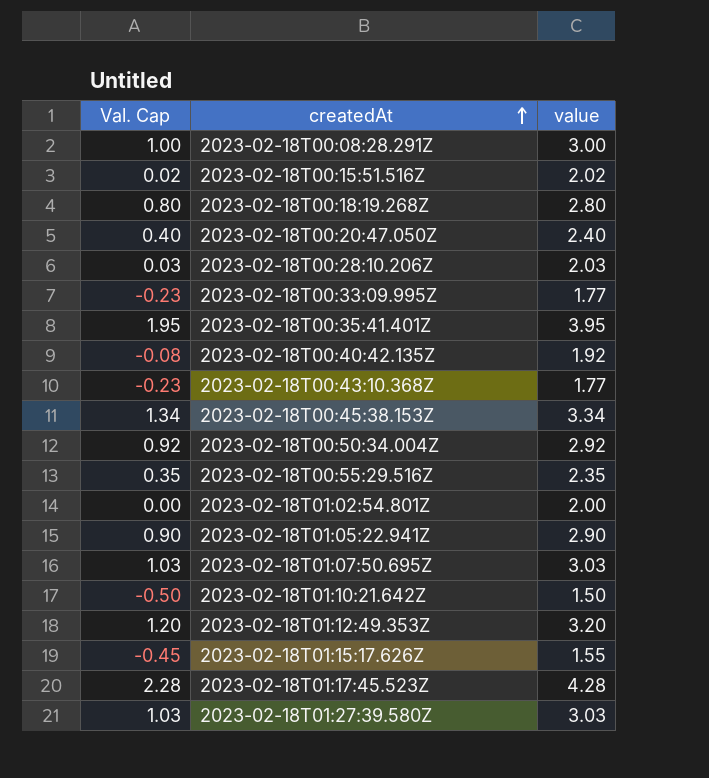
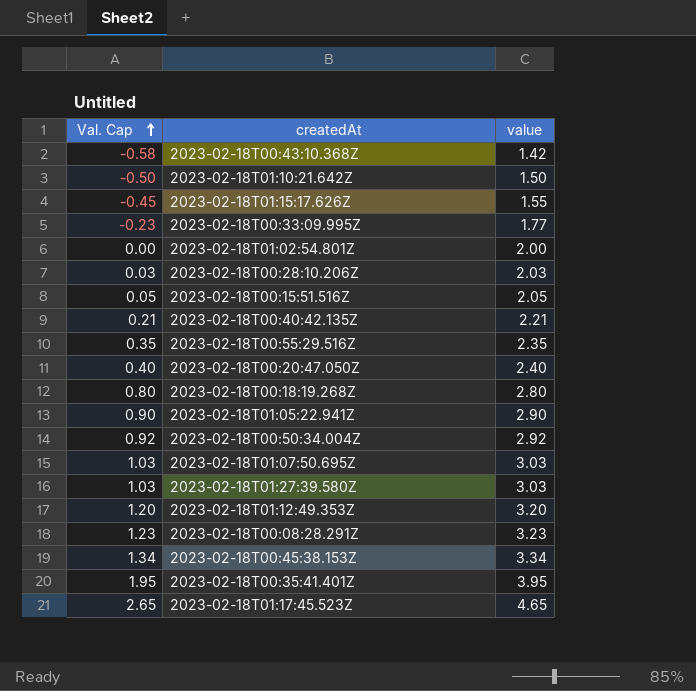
row order: createdAt ascending -> Val. Cap ascending
2023-02-18T00:43:10.368Z | Val. Cap: -0.23 -> -0.58
2023-02-18T00:43:10.368Z | value: 1.77 -> 1.42
2023-02-18T00:15:51.516Z | Val. Cap: 0.02 -> 0.05
2023-02-18T00:15:51.516Z | value: 2.02 -> 2.05
2023-02-18T00:40:42.135Z | Val. Cap: -0.08 -> 0.21
2023-02-18T00:40:42.135Z | value: 1.92 -> 2.21
2023-02-18T00:08:28.291Z | Val. Cap: 1.00 -> 1.23
2023-02-18T00:08:28.291Z | value: 3.00 -> 3.23
2023-02-18T01:17:45.523Z | Val. Cap: 2.28 -> 2.65
2023-02-18T01:17:45.523Z | value: 4.28 -> 4.65

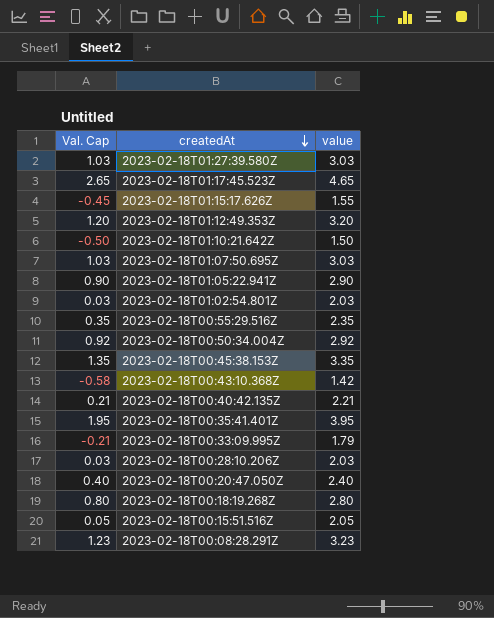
row order: Val. Cap ascending -> createdAt descending
2023-02-18T01:02:54.801Z | Val. Cap: 0.00 -> 0.03
2023-02-18T01:02:54.801Z | value: 2.00 -> 2.03
2023-02-18T00:45:38.153Z | Val. Cap: 1.34 -> 1.35
2023-02-18T00:45:38.153Z | value: 3.34 -> 3.35
2023-02-18T00:33:09.995Z | Val. Cap: -0.23 -> -0.21
2023-02-18T00:33:09.995Z | value: 1.77 -> 1.79

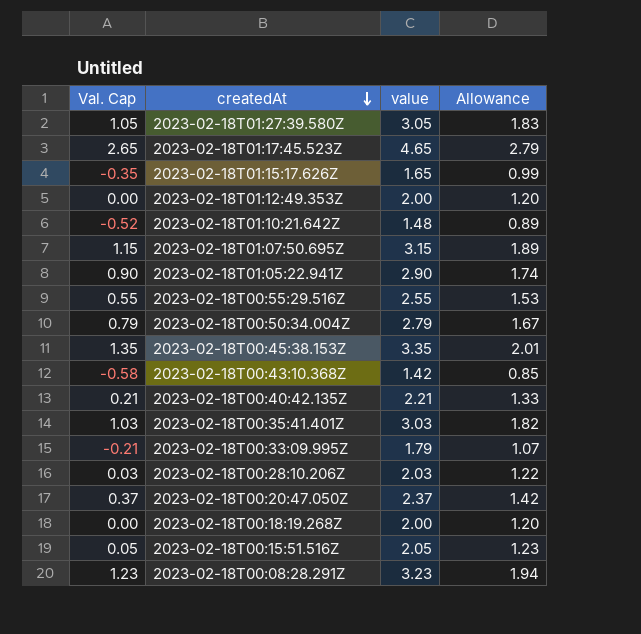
column Allowance | formula: none -> [value] * 0.6
row 2023-02-18T01:02:54.801Z: 0.03 | 2.03 -> none
2023-02-18T01:27:39.580Z | Val. Cap: 1.03 -> 1.05
2023-02-18T01:27:39.580Z | value: 3.03 -> 3.05
2023-02-18T01:15:17.626Z | Val. Cap: -0.45 -> -0.35
2023-02-18T01:15:17.626Z | value: 1.55 -> 1.65
2023-02-18T01:12:49.353Z | Val. Cap: 1.20 -> 0.00
2023-02-18T01:12:49.353Z | value: 3.20 -> 2.00
2023-02-18T01:10:21.642Z | Val. Cap: -0.50 -> -0.52
2023-02-18T01:10:21.642Z | value: 1.50 -> 1.48
2023-02-18T01:07:50.695Z | Val. Cap: 1.03 -> 1.15
2023-02-18T01:07:50.695Z | value: 3.03 -> 3.15
2023-02-18T00:55:29.516Z | Val. Cap: 0.35 -> 0.55
2023-02-18T00:55:29.516Z | value: 2.35 -> 2.55
2023-02-18T00:50:34.004Z | Val. Cap: 0.92 -> 0.79
2023-02-18T00:50:34.004Z | value: 2.92 -> 2.79
2023-02-18T00:35:41.401Z | Val. Cap: 1.95 -> 1.03
2023-02-18T00:35:41.401Z | value: 3.95 -> 3.03
2023-02-18T00:20:47.050Z | Val. Cap: 0.40 -> 0.37
2023-02-18T00:20:47.050Z | value: 2.40 -> 2.37
2023-02-18T00:18:19.268Z | Val. Cap: 0.80 -> 0.00
2023-02-18T00:18:19.268Z | value: 2.80 -> 2.00

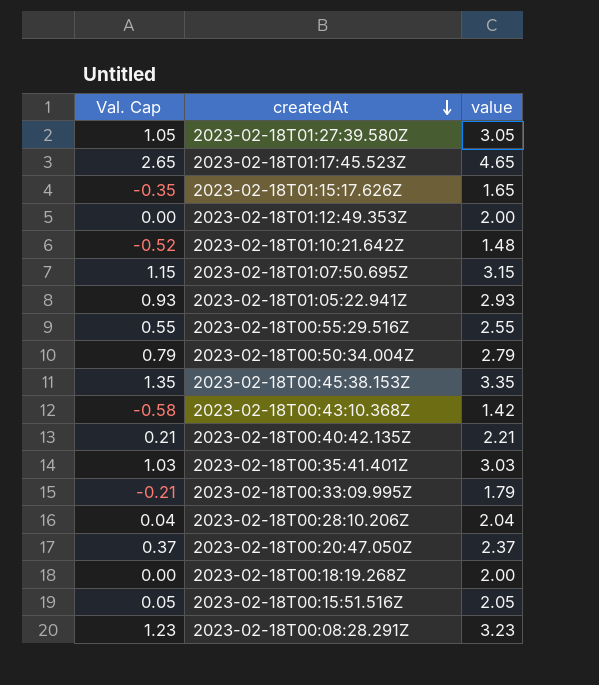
column Allowance | formula: [value] * 0.6 -> none
2023-02-18T01:05:22.941Z | Val. Cap: 0.90 -> 0.93
2023-02-18T01:05:22.941Z | value: 2.90 -> 2.93
2023-02-18T00:28:10.206Z | Val. Cap: 0.03 -> 0.04
2023-02-18T00:28:10.206Z | value: 2.03 -> 2.04

